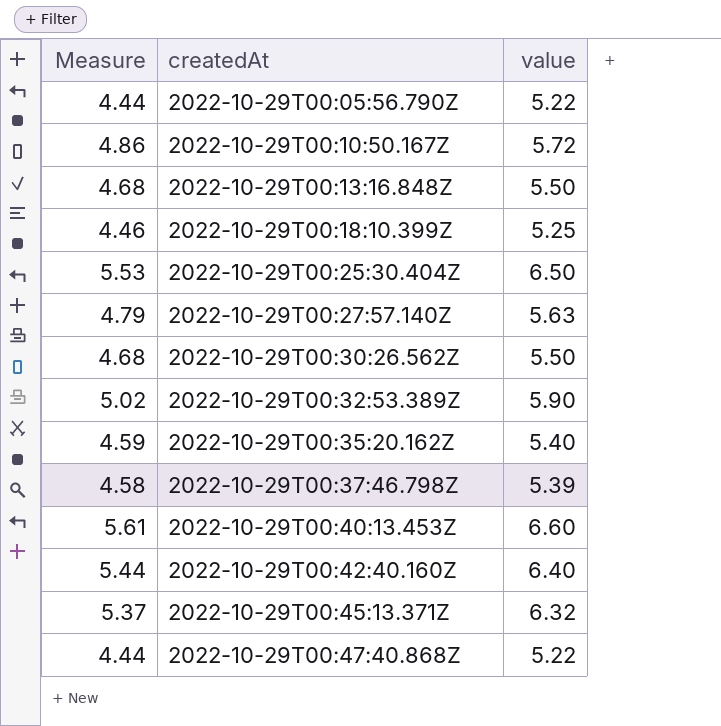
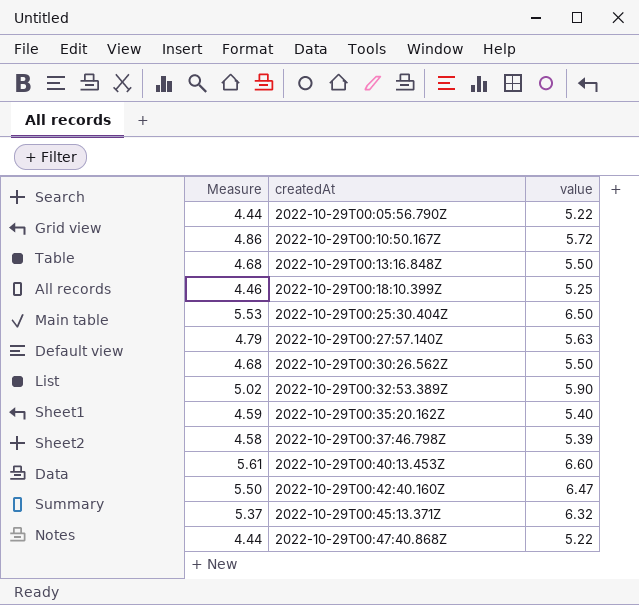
2022-10-29T00:42:40.160Z | Measure: 5.44 -> 5.50
2022-10-29T00:42:40.160Z | value: 6.40 -> 6.47

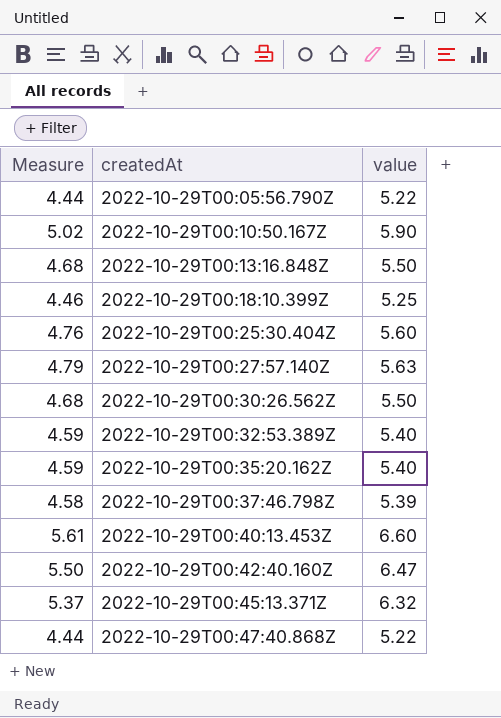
2022-10-29T00:10:50.167Z | Measure: 4.86 -> 5.02
2022-10-29T00:10:50.167Z | value: 5.72 -> 5.90
2022-10-29T00:25:30.404Z | Measure: 5.53 -> 4.76
2022-10-29T00:25:30.404Z | value: 6.50 -> 5.60
2022-10-29T00:32:53.389Z | Measure: 5.02 -> 4.59
2022-10-29T00:32:53.389Z | value: 5.90 -> 5.40

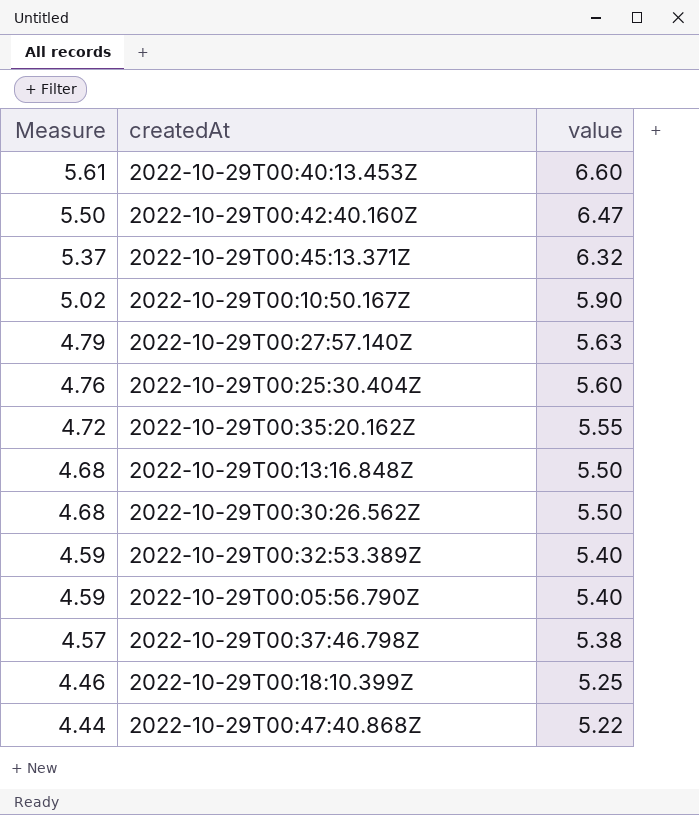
row order: createdAt ascending -> Measure descending
2022-10-29T00:35:20.162Z | Measure: 4.59 -> 4.72
2022-10-29T00:35:20.162Z | value: 5.40 -> 5.55
2022-10-29T00:05:56.790Z | Measure: 4.44 -> 4.59
2022-10-29T00:05:56.790Z | value: 5.22 -> 5.40
2022-10-29T00:37:46.798Z | Measure: 4.58 -> 4.57
2022-10-29T00:37:46.798Z | value: 5.39 -> 5.38

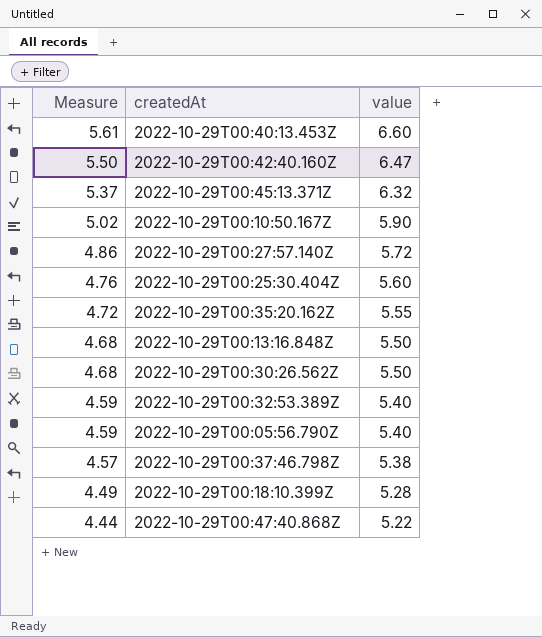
2022-10-29T00:27:57.140Z | Measure: 4.79 -> 4.86
2022-10-29T00:27:57.140Z | value: 5.63 -> 5.72
2022-10-29T00:18:10.399Z | Measure: 4.46 -> 4.49
2022-10-29T00:18:10.399Z | value: 5.25 -> 5.28

